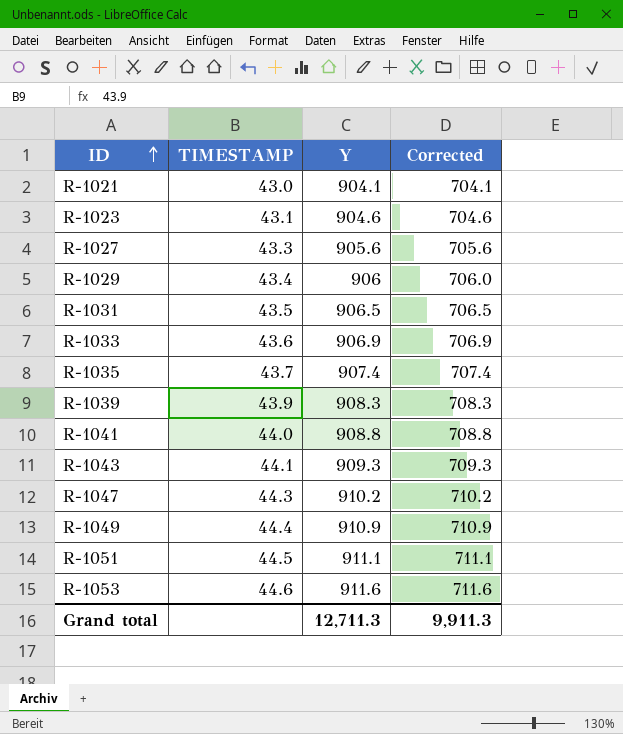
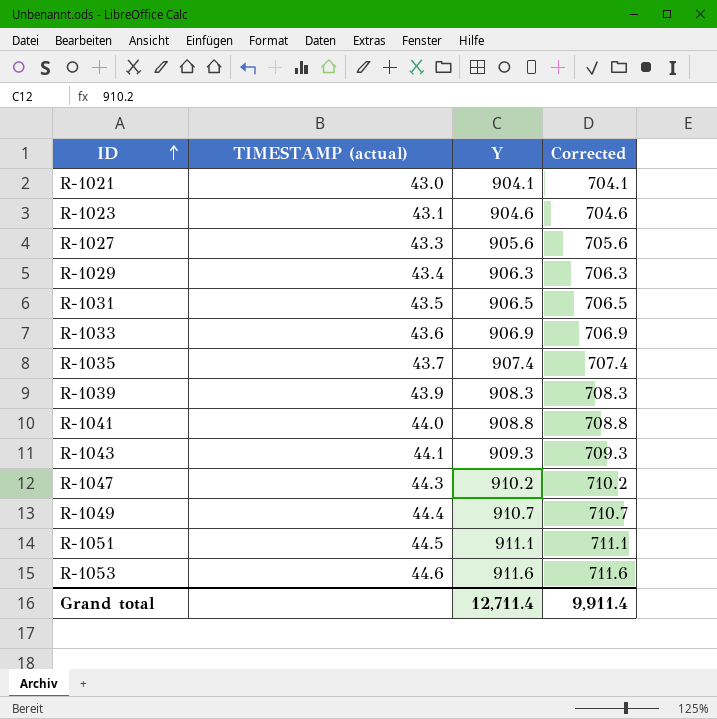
column name: TIMESTAMP -> TIMESTAMP (actual)
R-1029 | Y: 906 -> 906.3
R-1029 | Corrected: 706.0 -> 706.3
R-1049 | Y: 910.9 -> 910.7
R-1049 | Corrected: 710.9 -> 710.7
Grand total | Y: 12,711.3 -> 12,711.4
Grand total | Corrected: 9,911.3 -> 9,911.4

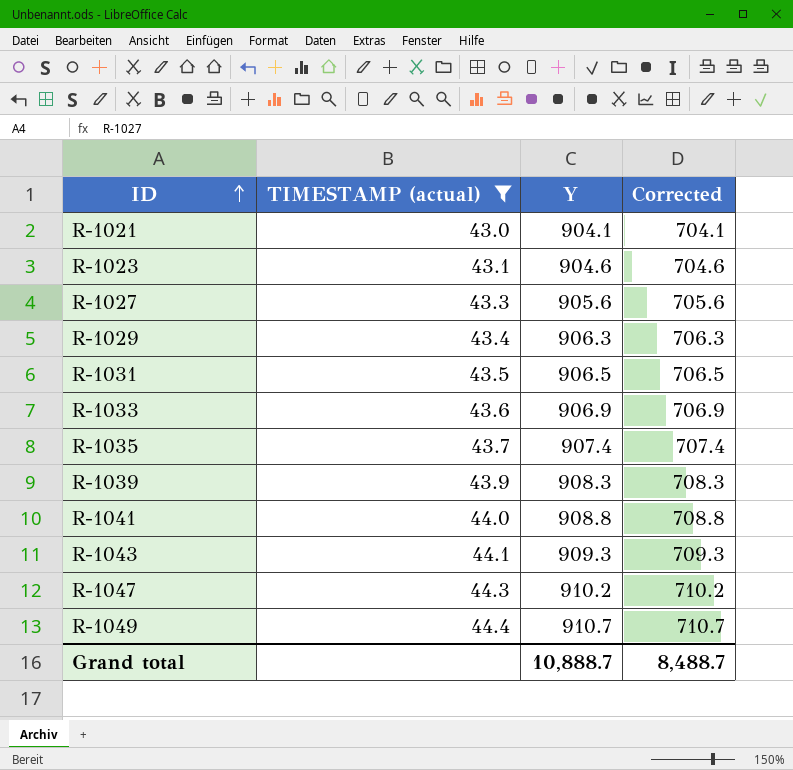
filter: none -> TIMESTAMP (actual) <= 44.4
Grand total | Y: 12,711.4 -> 10,888.7
Grand total | Corrected: 9,911.4 -> 8,488.7

